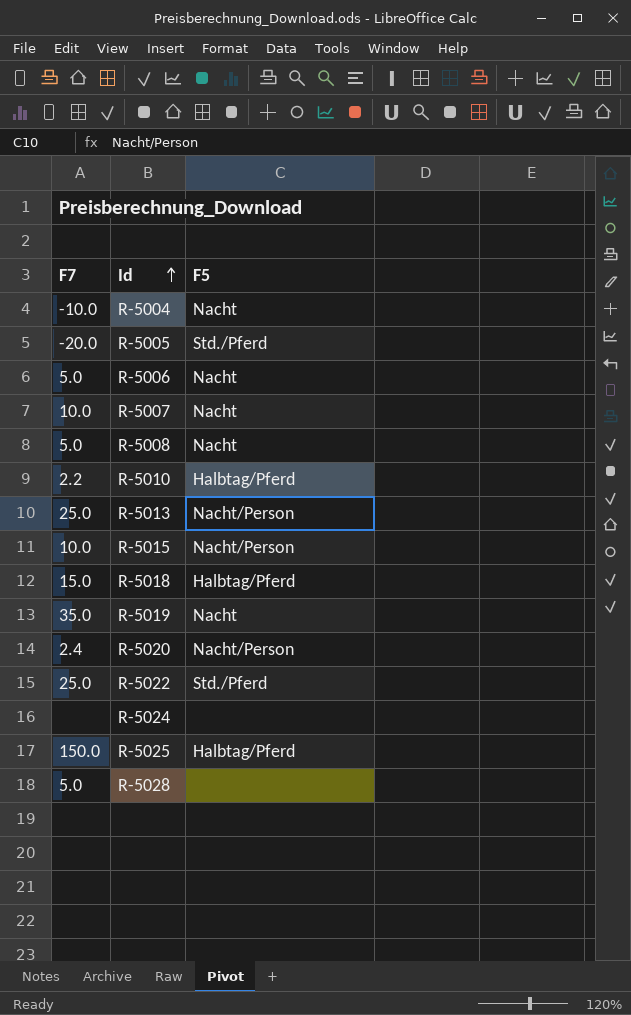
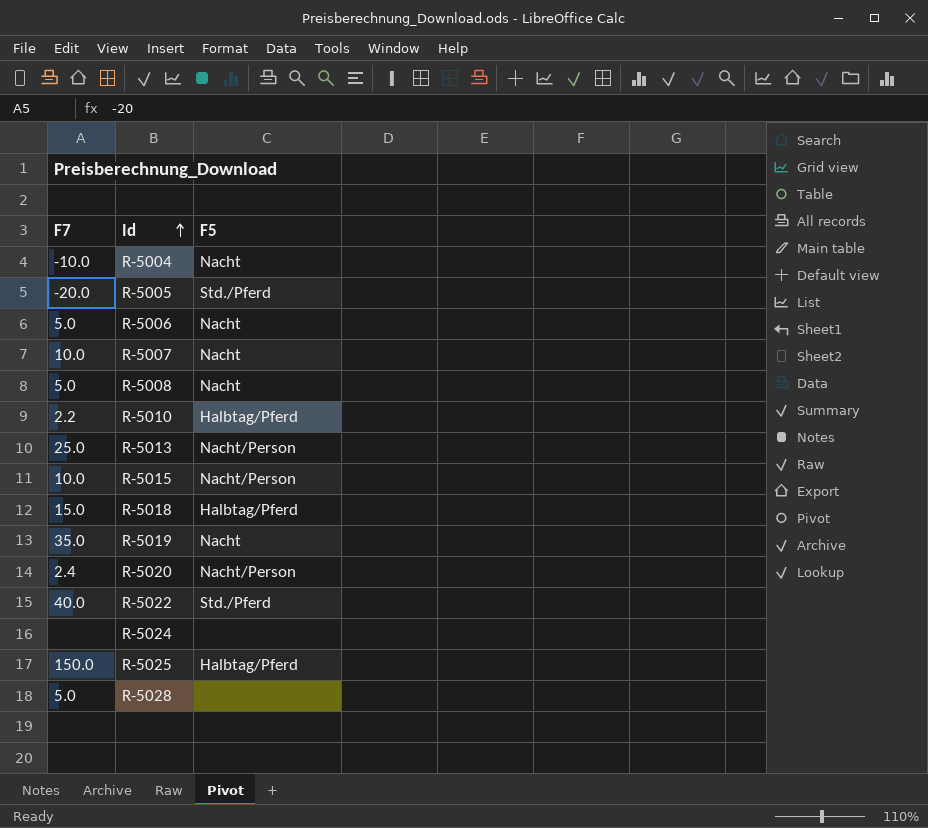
R-5022 | F7: 25.0 -> 40.0

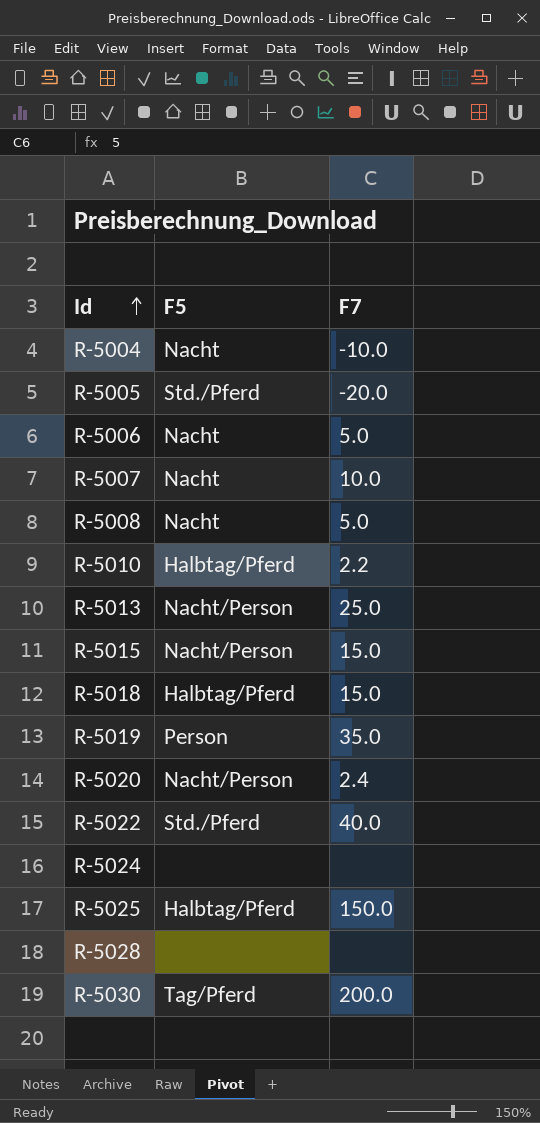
column F7 | position: 1 -> 3
R-5015 | F7: 10.0 -> 15.0
R-5019 | F5: Nacht -> Person
R-5028 | F7: 5.0 -> none
row R-5030: none -> Tag/Pferd | 200.0

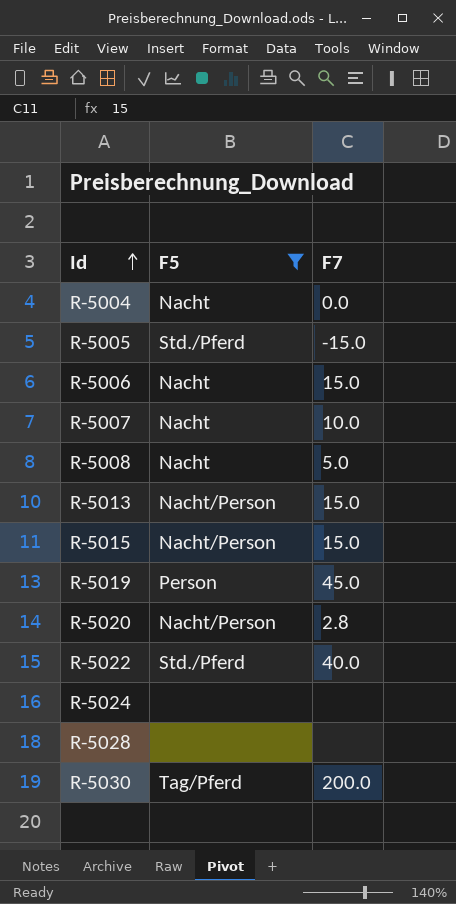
filter: none -> F5 != Halbtag/Pferd
R-5004 | F7: -10.0 -> 0.0
R-5005 | F7: -20.0 -> -15.0
R-5006 | F7: 5.0 -> 15.0
R-5013 | F7: 25.0 -> 15.0
R-5019 | F7: 35.0 -> 45.0
R-5020 | F7: 2.4 -> 2.8

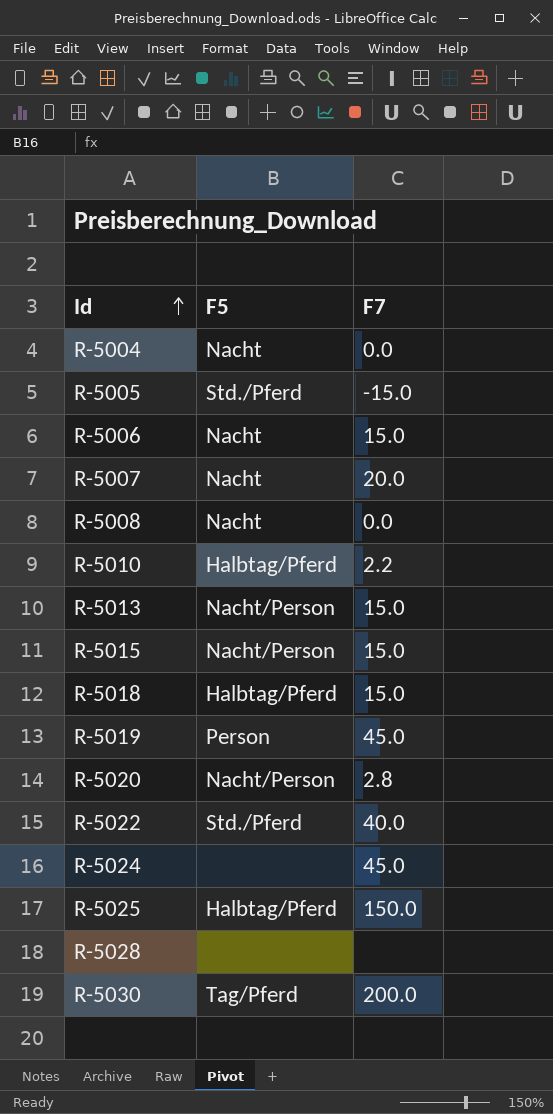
filter: F5 != Halbtag/Pferd -> none
R-5007 | F7: 10.0 -> 20.0
R-5008 | F7: 5.0 -> 0.0
R-5024 | F7: none -> 45.0

